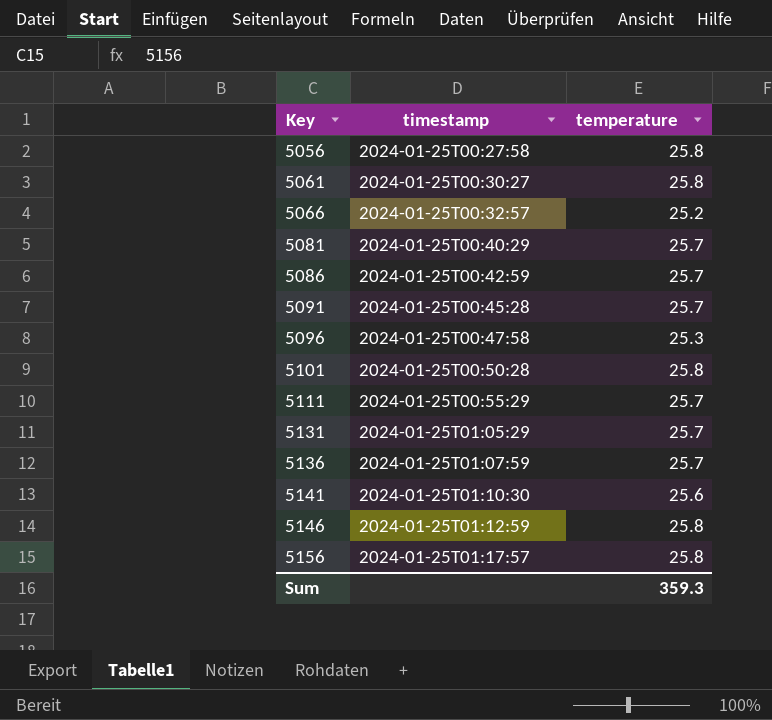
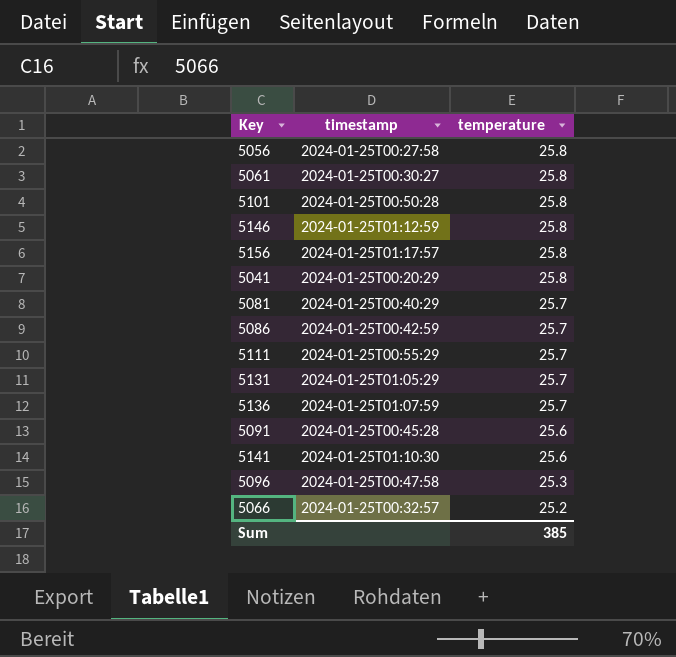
row order: Key ascending -> temperature descending
row 5041: none -> 2024-01-25T00:20:29 | 25.8
5091 | temperature: 25.7 -> 25.6
Sum | temperature: 359.3 -> 385

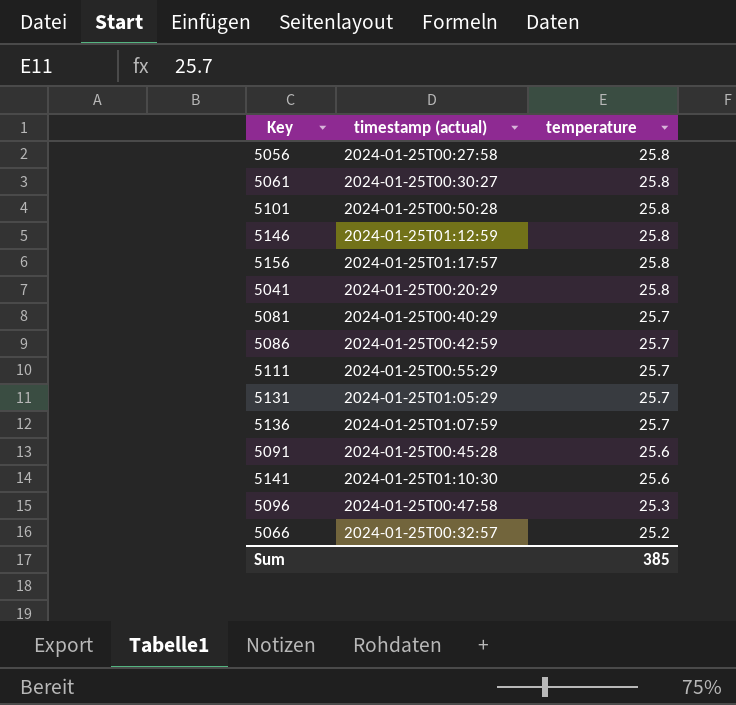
column name: timestamp -> timestamp (actual)

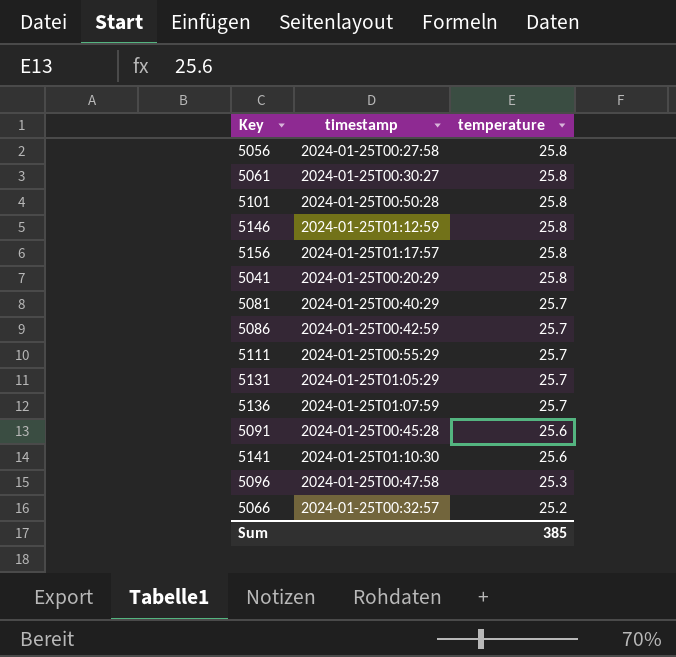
column name: timestamp (actual) -> timestamp

